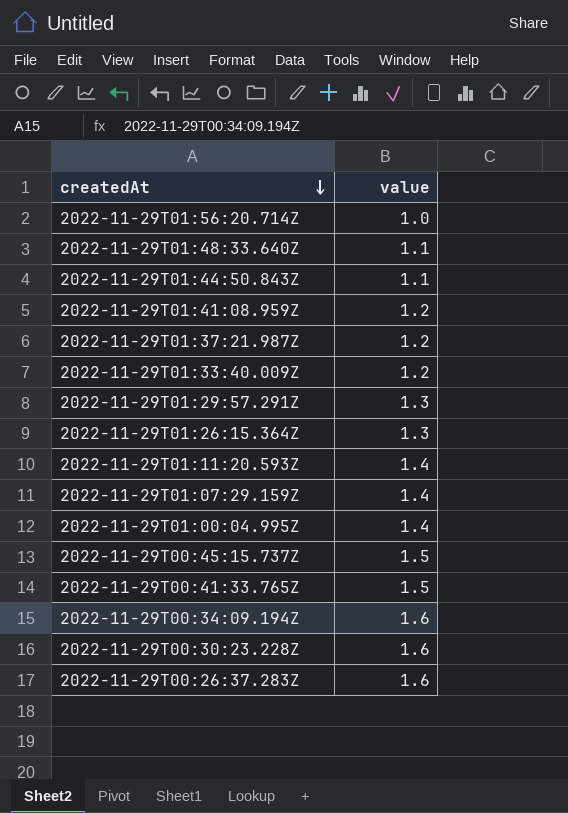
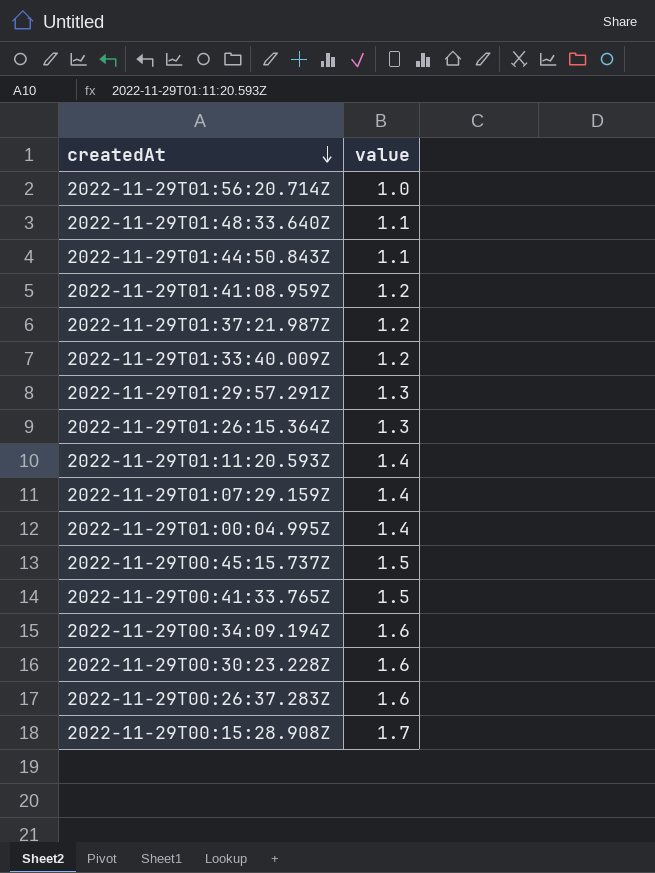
row 2022-11-29T00:15:28.908Z: none -> 1.7

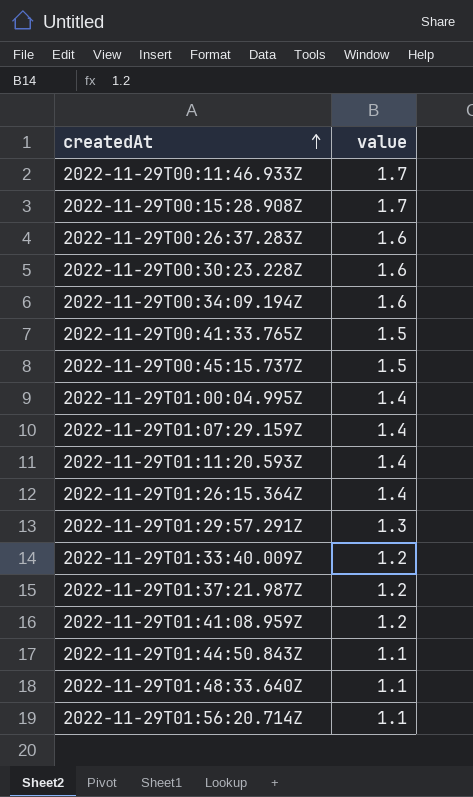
row order: createdAt descending -> createdAt ascending
row 2022-11-29T00:11:46.933Z: none -> 1.7
2022-11-29T01:26:15.364Z | value: 1.3 -> 1.4
2022-11-29T01:56:20.714Z | value: 1.0 -> 1.1

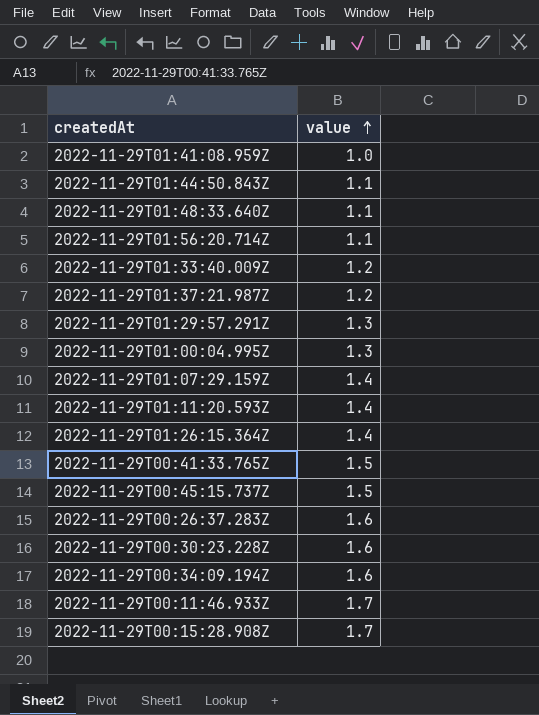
row order: createdAt ascending -> value ascending
2022-11-29T01:41:08.959Z | value: 1.2 -> 1.0
2022-11-29T01:00:04.995Z | value: 1.4 -> 1.3

